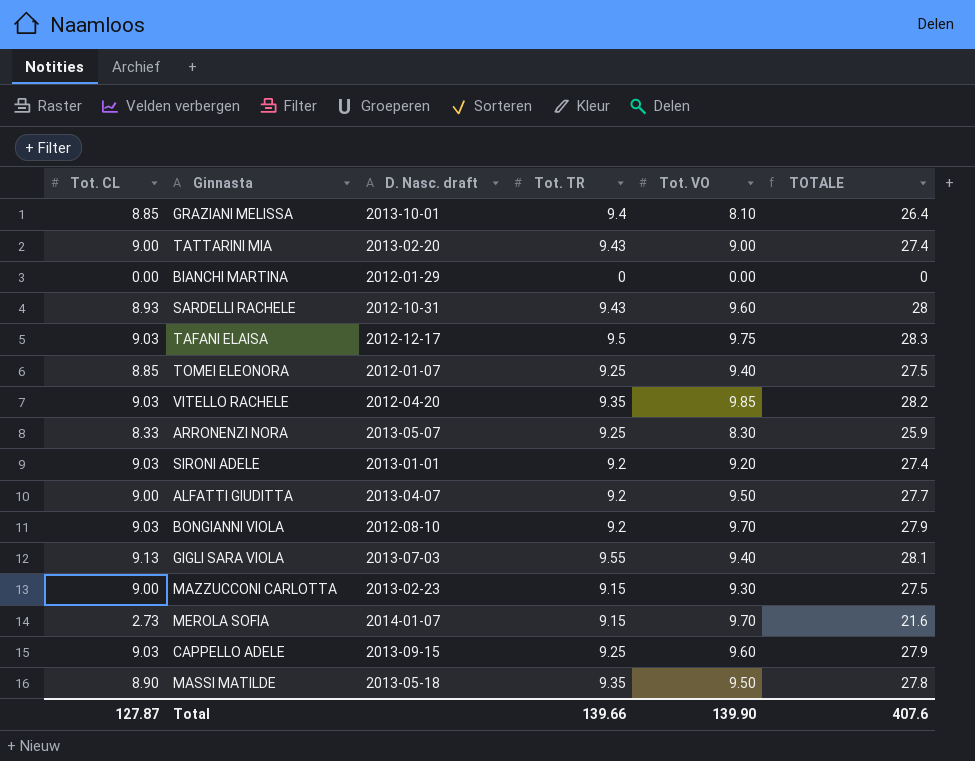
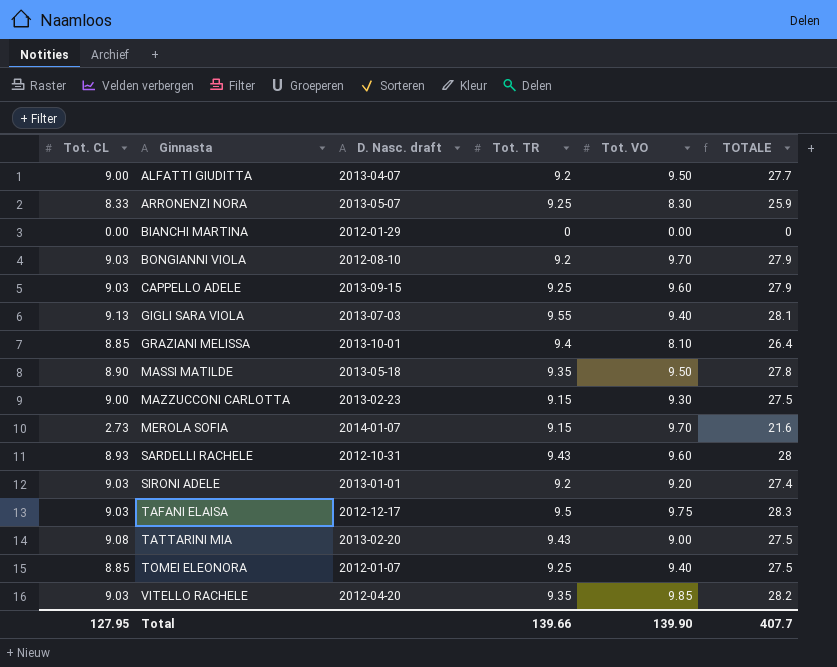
row order: none -> Ginnasta ascending
TATTARINI MIA | Tot. CL: 9.00 -> 9.08
TATTARINI MIA | TOTALE: 27.4 -> 27.5
Total | Tot. CL: 127.87 -> 127.95
Total | TOTALE: 407.6 -> 407.7

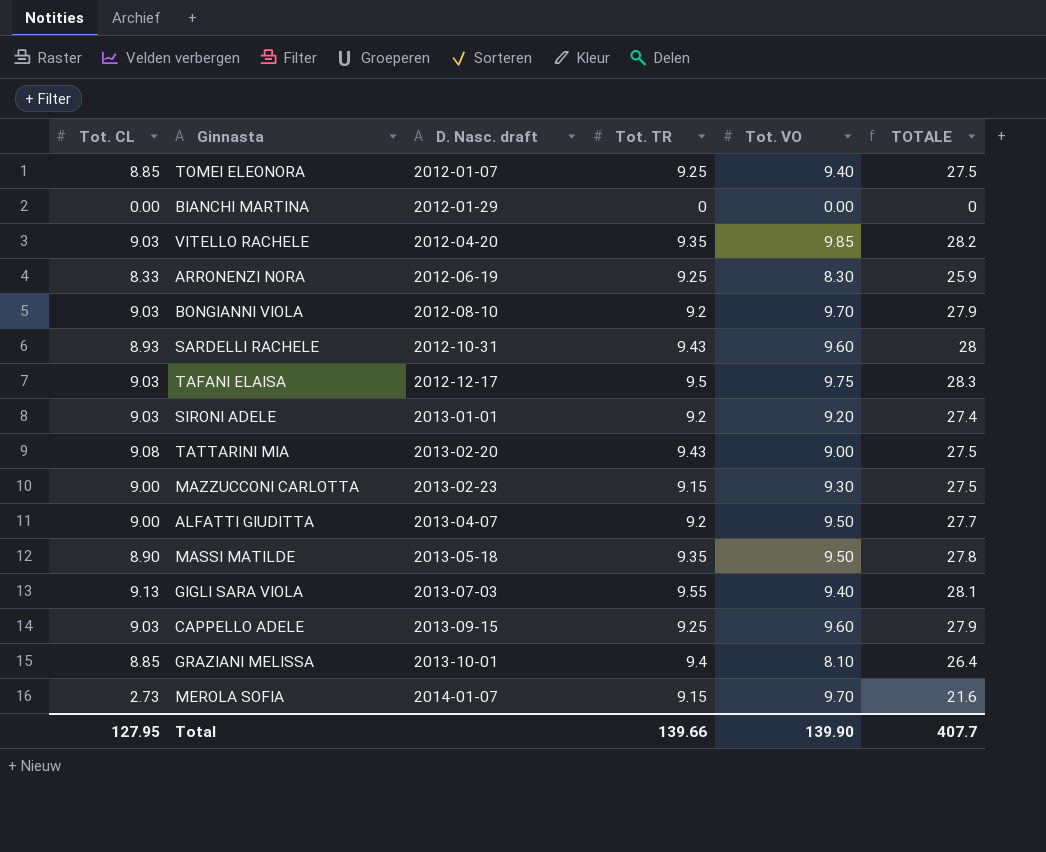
row order: Ginnasta ascending -> D. Nasc. draft ascending
ARRONENZI NORA | D. Nasc. draft: 2013-05-07 -> 2012-06-19

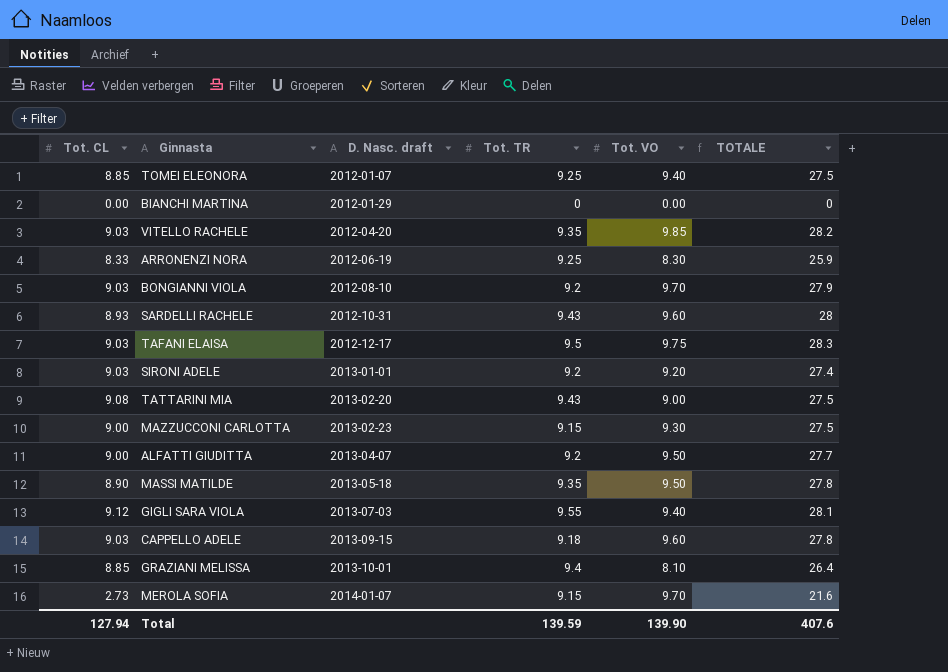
GIGLI SARA VIOLA | Tot. CL: 9.13 -> 9.12
CAPPELLO ADELE | Tot. TR: 9.25 -> 9.18
CAPPELLO ADELE | TOTALE: 27.9 -> 27.8
Total | Tot. CL: 127.95 -> 127.94
Total | Tot. TR: 139.66 -> 139.59
Total | TOTALE: 407.7 -> 407.6

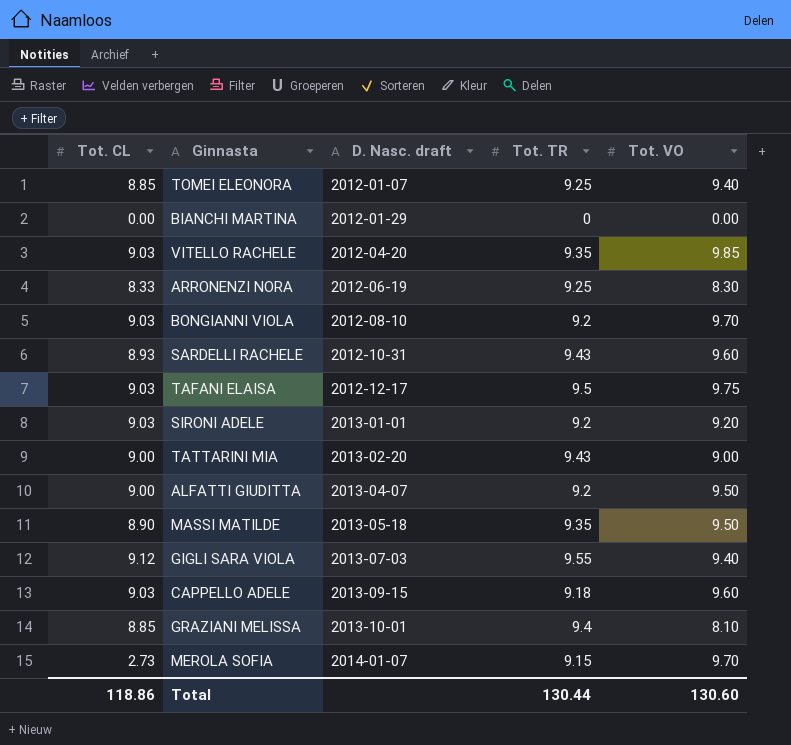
column TOTALE | formula: [Tot. CL] + [Tot. TR] + [Tot. VO] -> none
row MAZZUCCONI CARLOTTA: 9.00 | 2013-02-23 | 9.15 | 9.30 | 27.5 -> none
TATTARINI MIA | Tot. CL: 9.08 -> 9.00
Total | Tot. CL: 127.94 -> 118.86
Total | Tot. TR: 139.59 -> 130.44
Total | Tot. VO: 139.90 -> 130.60

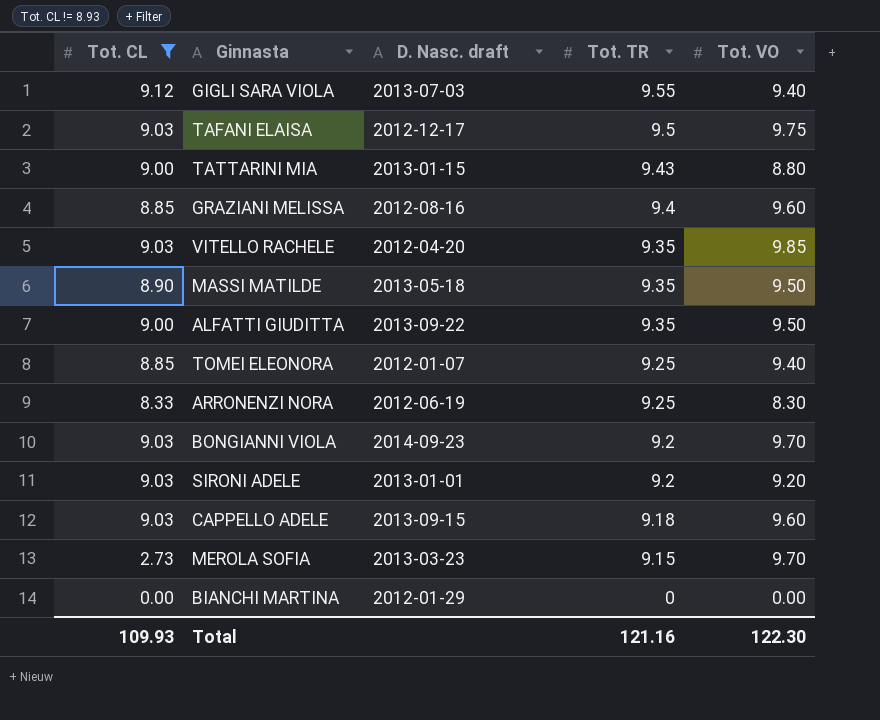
filter: none -> Tot. CL != 8.93
row order: D. Nasc. draft ascending -> Tot. TR descending
TATTARINI MIA | D. Nasc. draft: 2013-02-20 -> 2013-01-15
TATTARINI MIA | Tot. VO: 9.00 -> 8.80
GRAZIANI MELISSA | D. Nasc. draft: 2013-10-01 -> 2012-08-16
GRAZIANI MELISSA | Tot. VO: 8.10 -> 9.60
ALFATTI GIUDITTA | D. Nasc. draft: 2013-04-07 -> 2013-09-22
ALFATTI GIUDITTA | Tot. TR: 9.2 -> 9.35
BONGIANNI VIOLA | D. Nasc. draft: 2012-08-10 -> 2014-09-23
MEROLA SOFIA | D. Nasc. draft: 2014-01-07 -> 2013-03-23
Total | Tot. CL: 118.86 -> 109.93
Total | Tot. TR: 130.44 -> 121.16
Total | Tot. VO: 130.60 -> 122.30

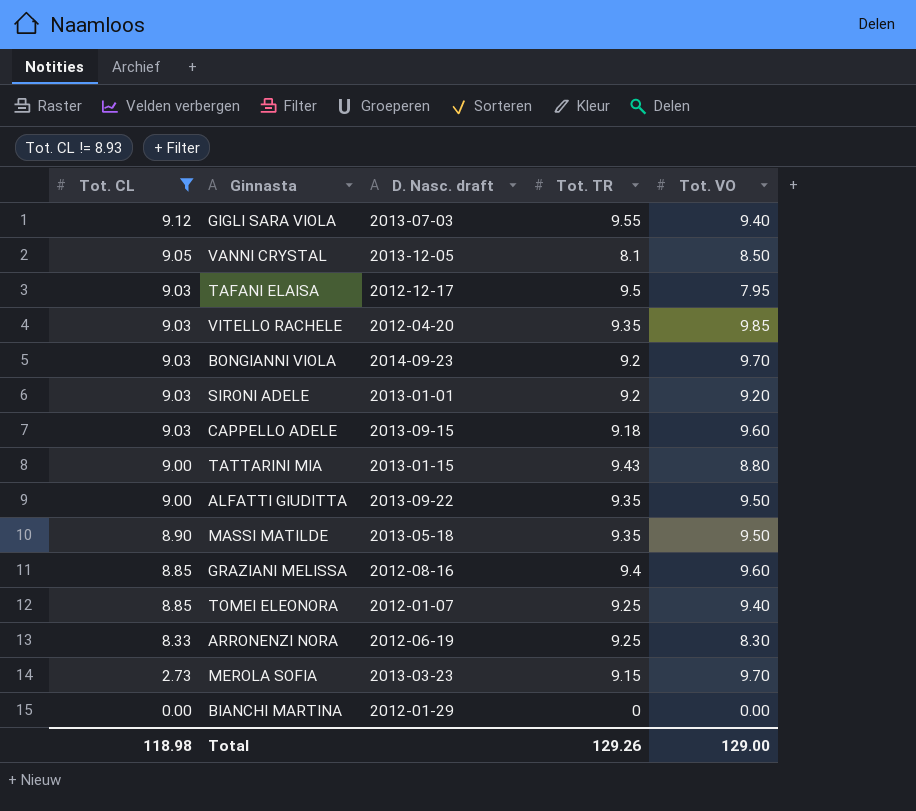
row order: Tot. TR descending -> Tot. CL descending
row VANNI CRYSTAL: none -> 9.05 | 2013-12-05 | 8.1 | 8.50
TAFANI ELAISA | Tot. VO: 9.75 -> 7.95
Total | Tot. CL: 109.93 -> 118.98
Total | Tot. TR: 121.16 -> 129.26
Total | Tot. VO: 122.30 -> 129.00

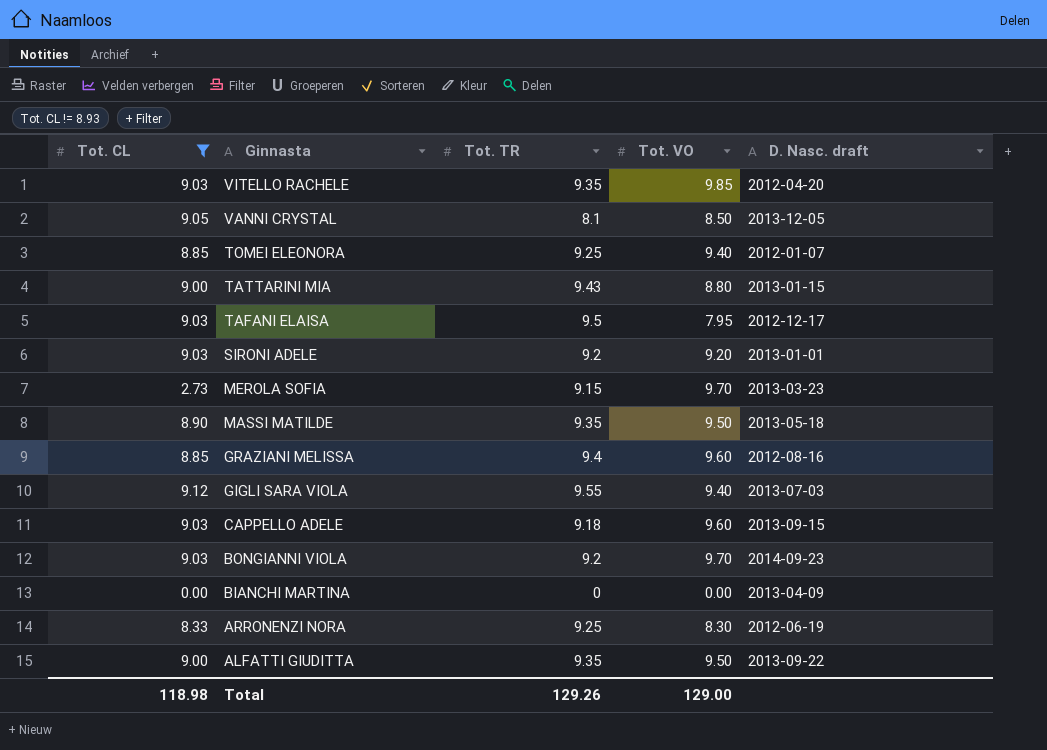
row order: Tot. CL descending -> Ginnasta descending
column D. Nasc. draft | position: 3 -> 5
BIANCHI MARTINA | D. Nasc. draft: 2012-01-29 -> 2013-04-09

